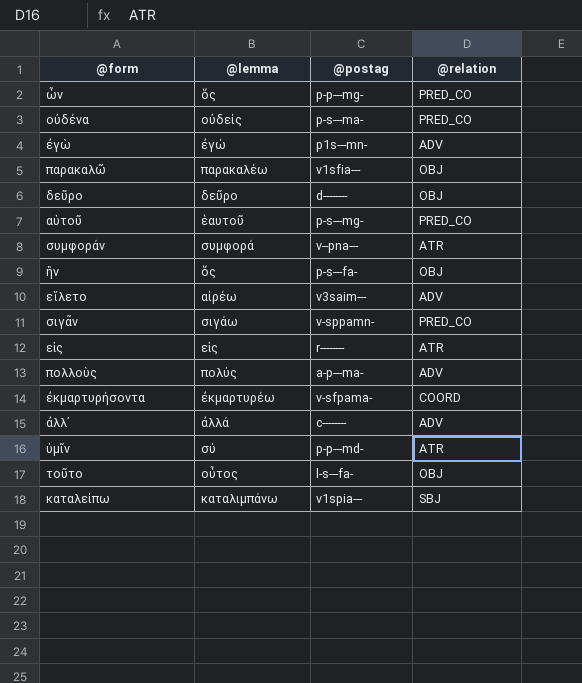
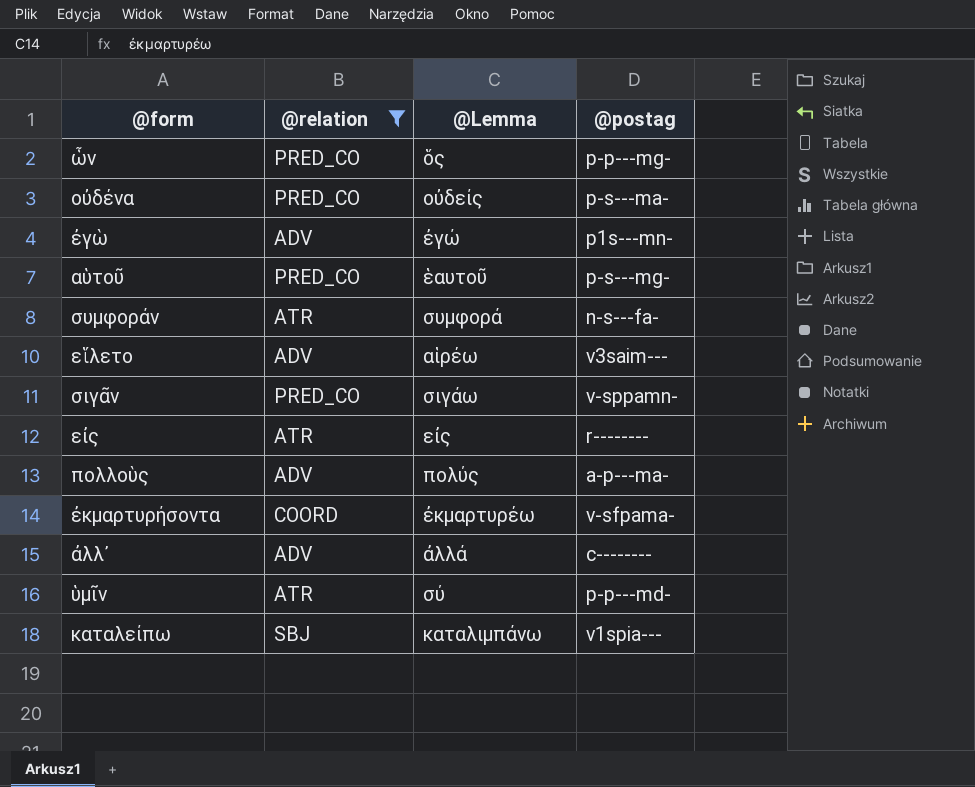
filter: none -> @relation != OBJ
column @relation | position: 4 -> 2
column name: @lemma -> @Lemma
συμφοράν | @postag: v--pna--- -> n-s---fa-

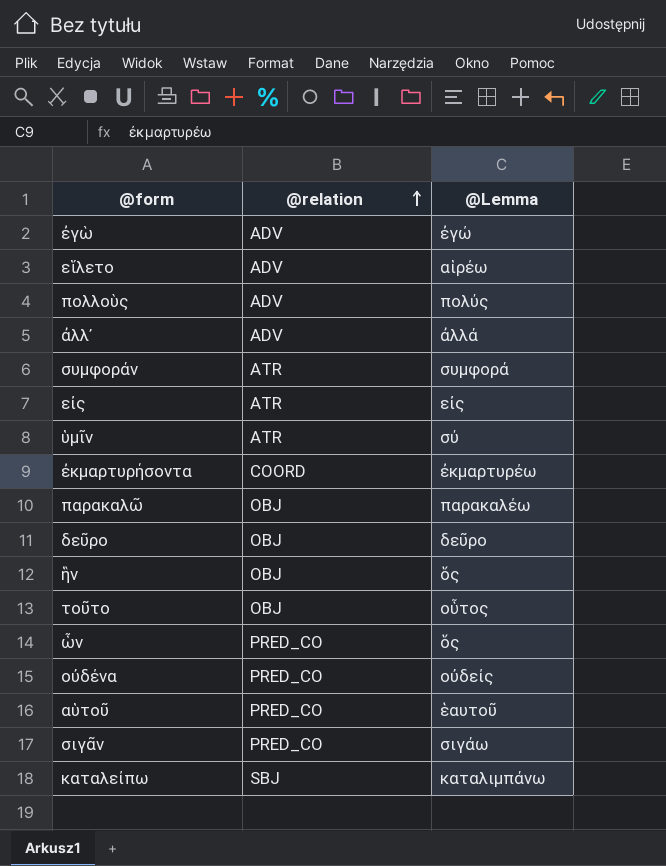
filter: @relation != OBJ -> none
row order: none -> @relation ascending
column @postag | position: 4 -> none

